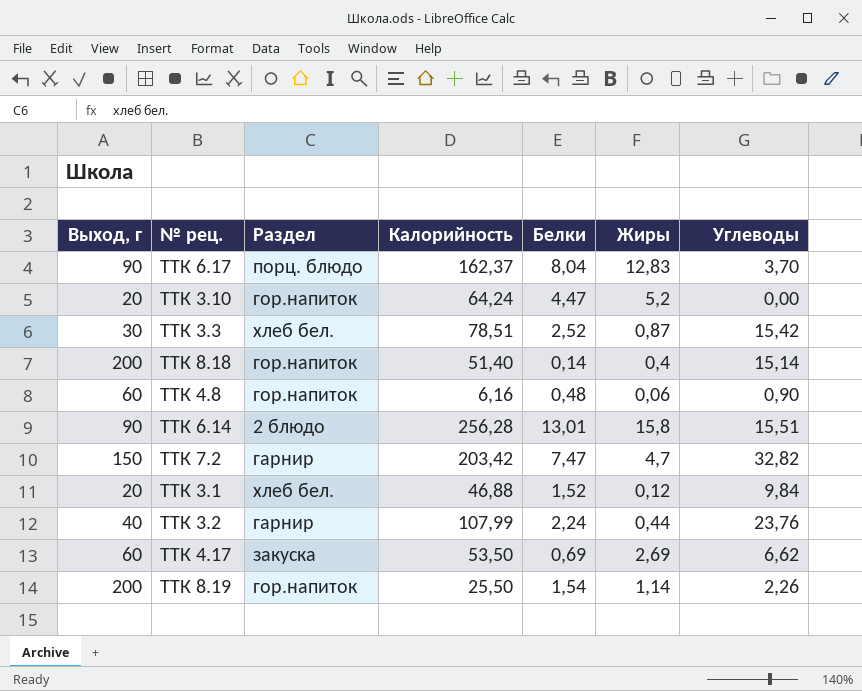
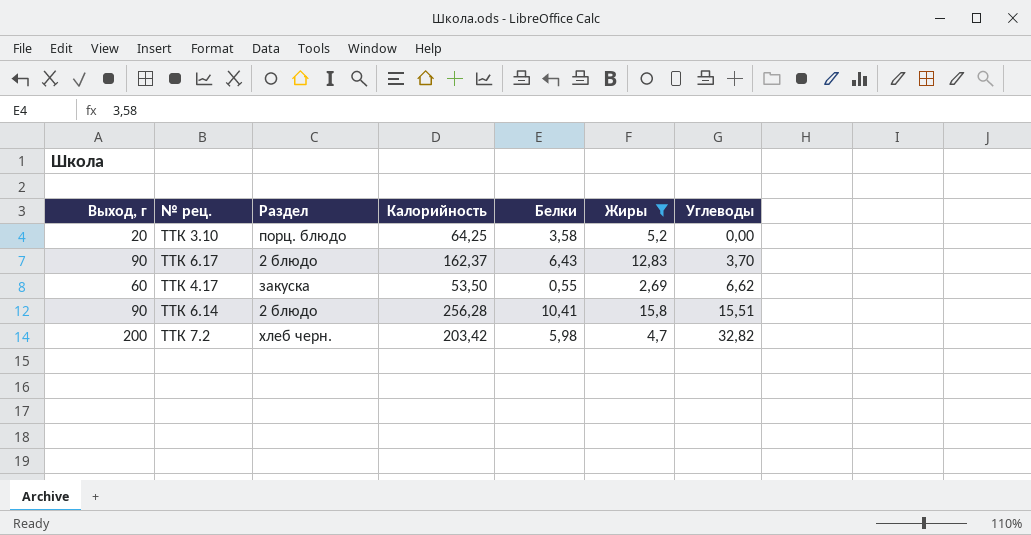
filter: none -> Жиры >= 2,69
row order: none -> Углеводы ascending
ТТК 3.10 | Раздел: гор.напиток -> порц. блюдо
ТТК 3.10 | Калорийность: 64,24 -> 64,25
ТТК 3.10 | Белки: 4,47 -> 3,58
ТТК 6.17 | Раздел: порц. блюдо -> 2 блюдо
ТТК 6.17 | Белки: 8,04 -> 6,43
ТТК 4.17 | Белки: 0,69 -> 0,55
ТТК 6.14 | Белки: 13,01 -> 10,41
ТТК 7.2 | Выход, г: 150 -> 200
ТТК 7.2 | Раздел: гарнир -> хлеб черн.
ТТК 7.2 | Белки: 7,47 -> 5,98

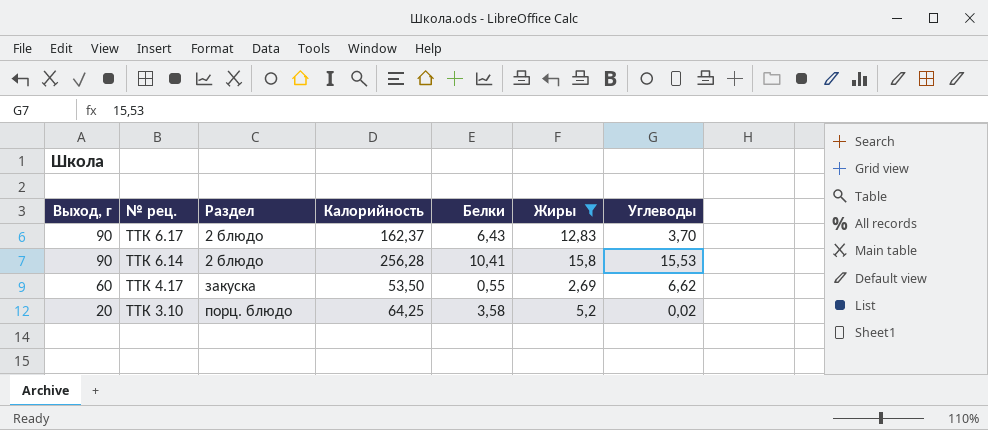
row order: Углеводы ascending -> Выход, г descending
row ТТК 7.2: 200 | хлеб черн. | 203,42 | 5,98 | 4,7 | 32,82 -> none
ТТК 6.14 | Углеводы: 15,51 -> 15,53
ТТК 3.10 | Углеводы: 0,00 -> 0,02

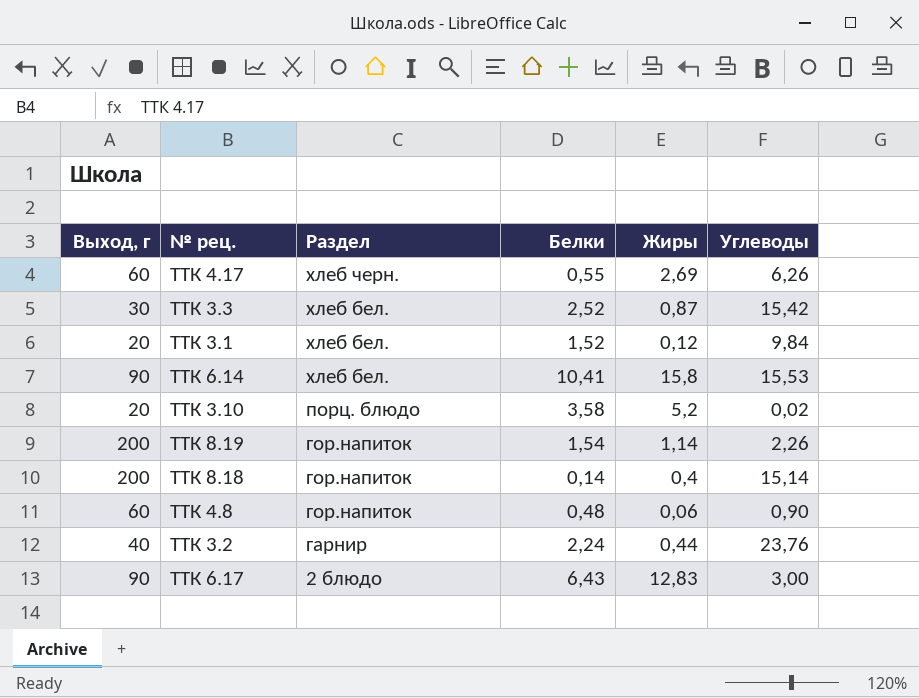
filter: Жиры >= 2,69 -> none
row order: Выход, г descending -> Раздел descending
column Калорийность | position: 4 -> none
ТТК 4.17 | Раздел: закуска -> хлеб черн.
ТТК 4.17 | Углеводы: 6,62 -> 6,26
ТТК 6.14 | Раздел: 2 блюдо -> хлеб бел.
ТТК 6.17 | Углеводы: 3,70 -> 3,00

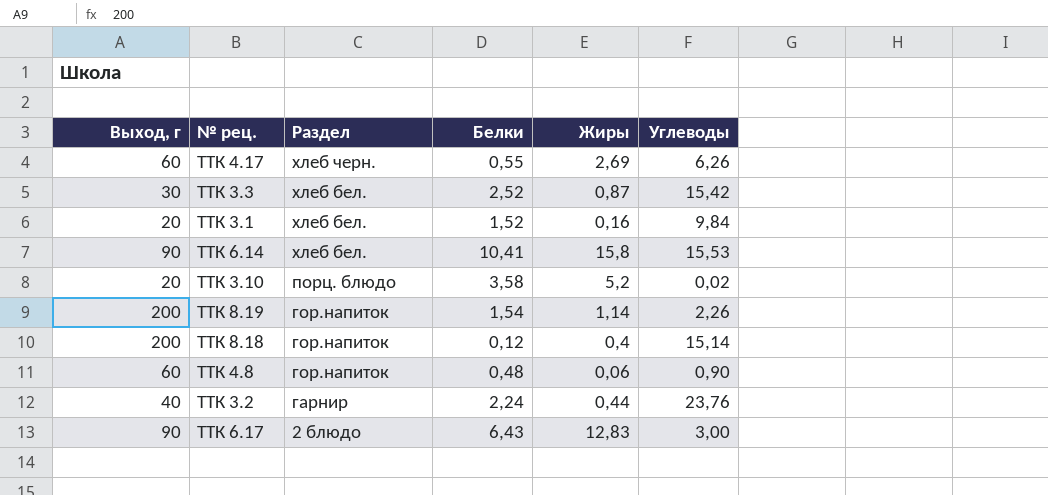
ТТК 3.1 | Жиры: 0,12 -> 0,16
ТТК 8.18 | Белки: 0,14 -> 0,12

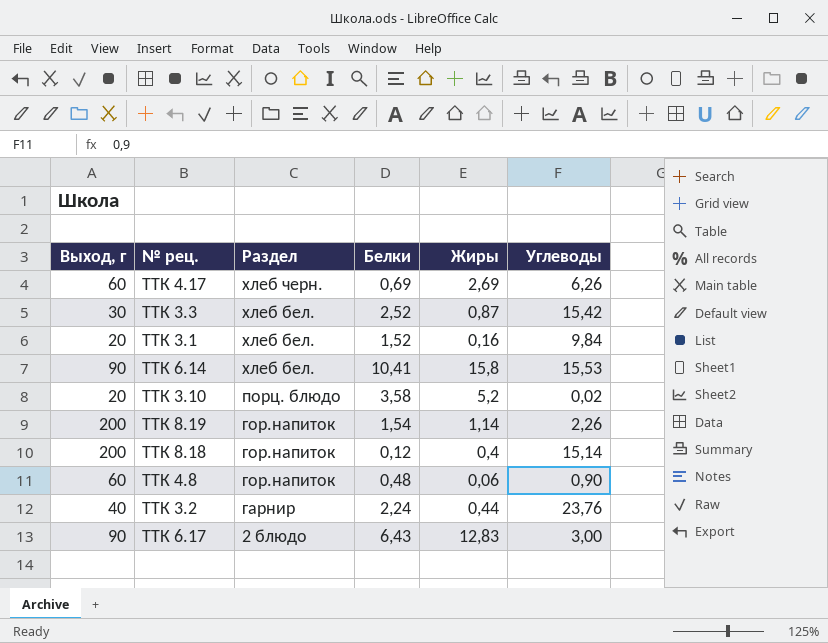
ТТК 4.17 | Белки: 0,55 -> 0,69

